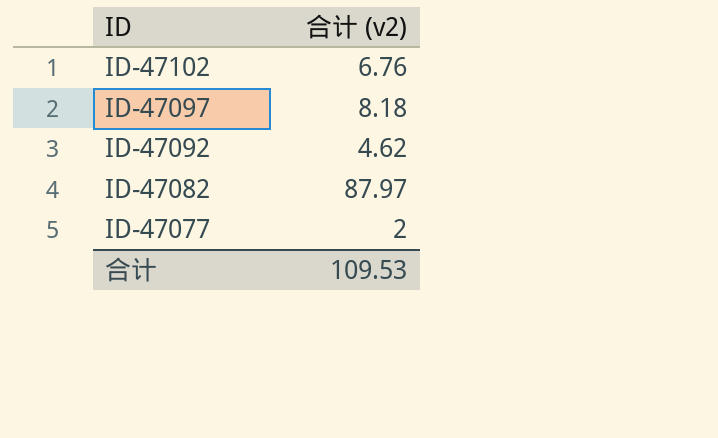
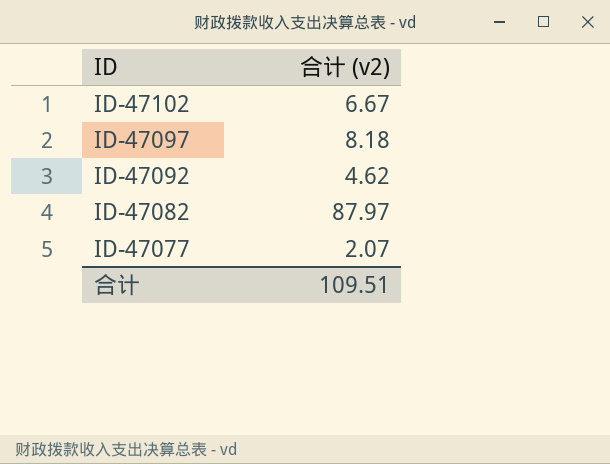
ID-47102 | 合计 (v2): 6.76 -> 6.67
ID-47077 | 合计 (v2): 2 -> 2.07
合计 | 合计 (v2): 109.53 -> 109.51

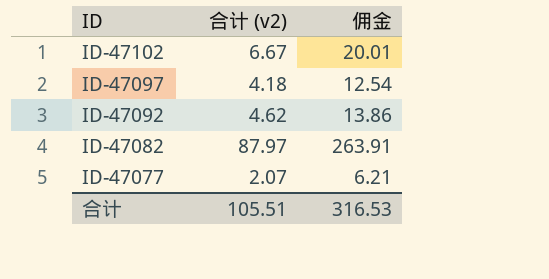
column 佣金 | formula: none -> [合计 (v2)] * 3
ID-47097 | 合计 (v2): 8.18 -> 4.18
合计 | 合计 (v2): 109.51 -> 105.51

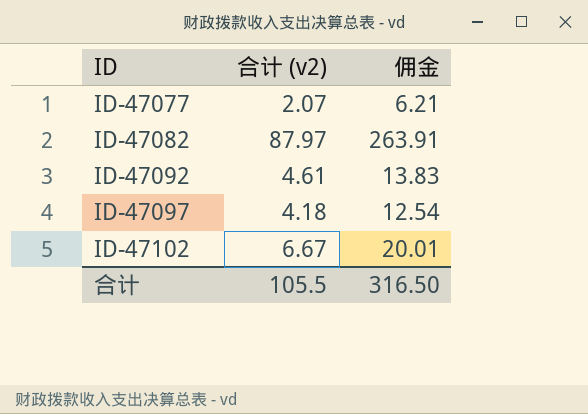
row order: ID descending -> ID ascending
ID-47092 | 合计 (v2): 4.62 -> 4.61
ID-47092 | 佣金: 13.86 -> 13.83
合计 | 合计 (v2): 105.51 -> 105.5
合计 | 佣金: 316.53 -> 316.50

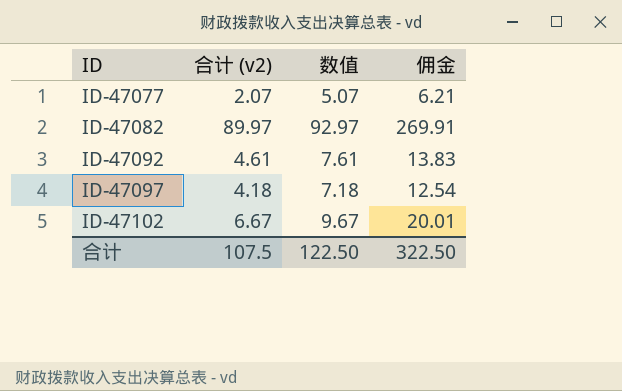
column 数值 | formula: none -> [合计 (v2)] + 3
ID-47082 | 合计 (v2): 87.97 -> 89.97
ID-47082 | 佣金: 263.91 -> 269.91
合计 | 合计 (v2): 105.5 -> 107.5
合计 | 佣金: 316.50 -> 322.50

